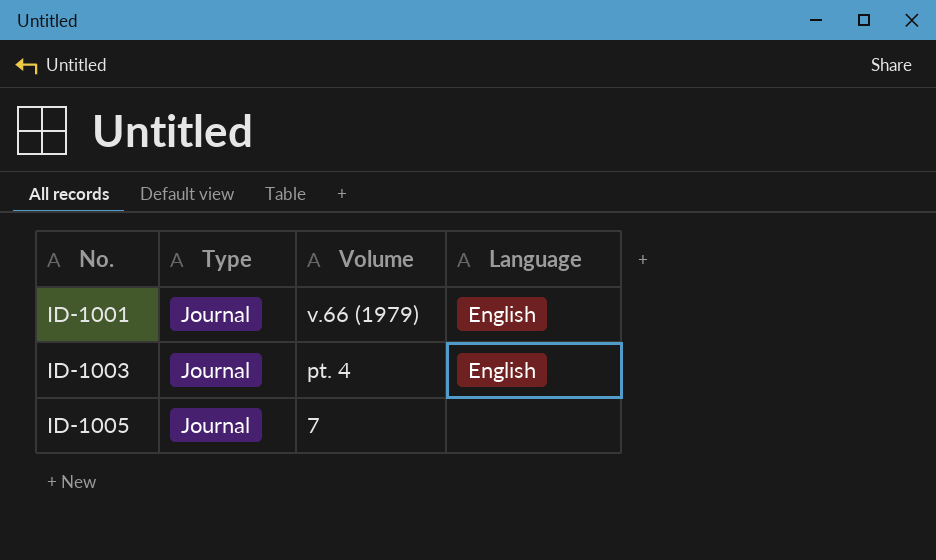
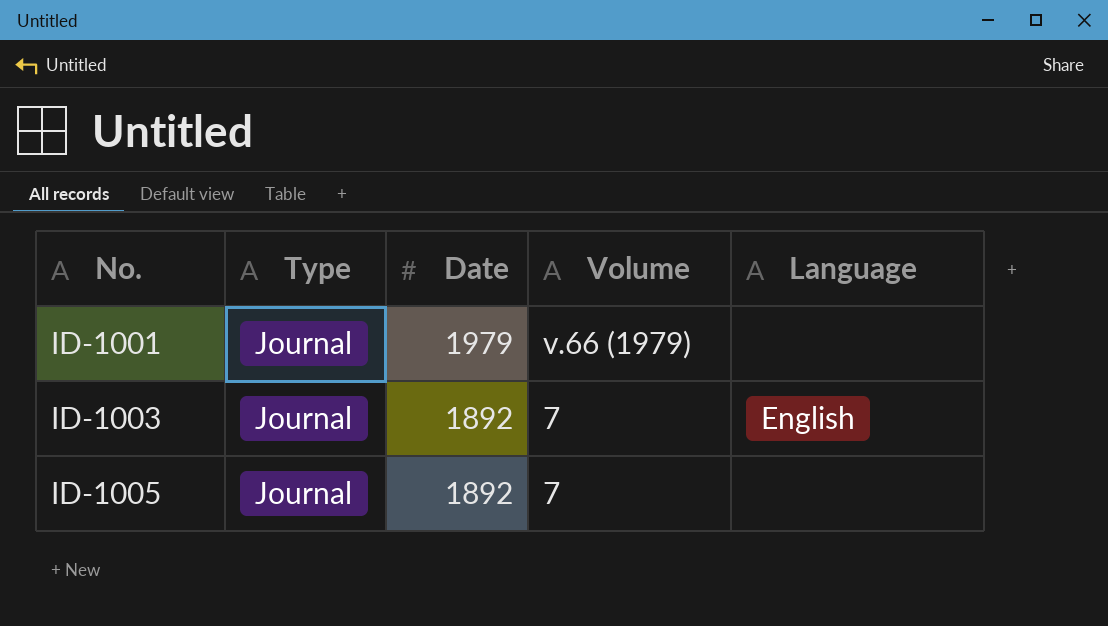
column Date | position: none -> 3
ID-1001 | Language: English -> none
ID-1003 | Volume: pt. 4 -> 7

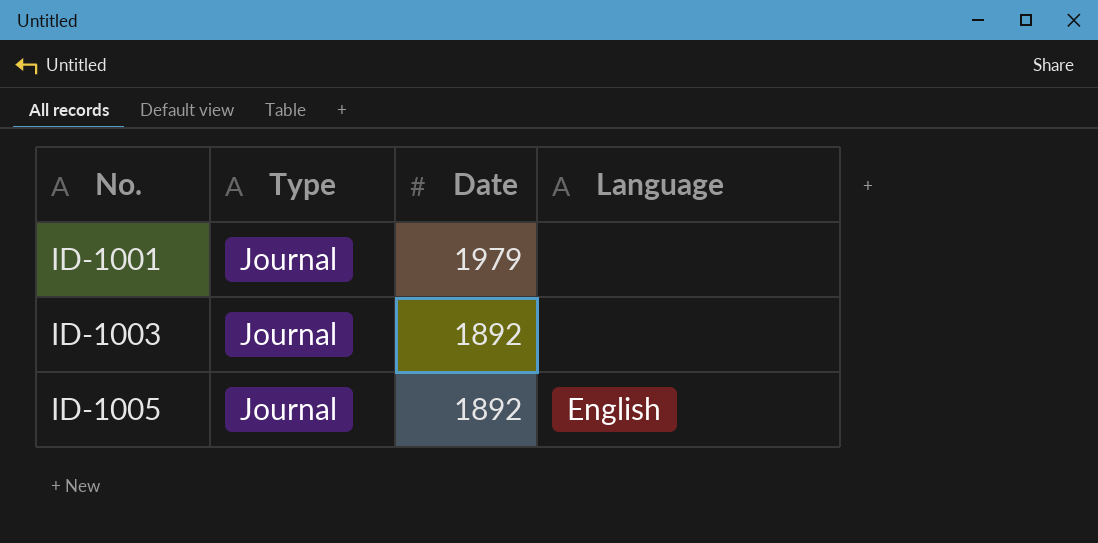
column Volume | position: 4 -> none
ID-1003 | Language: English -> none
ID-1005 | Language: none -> English

